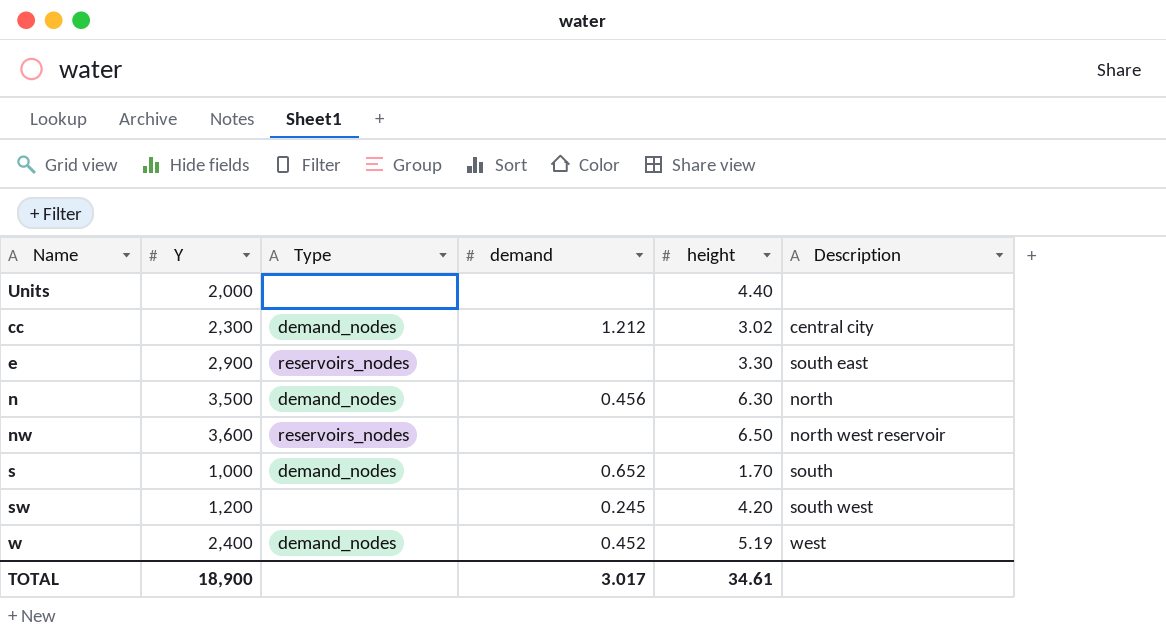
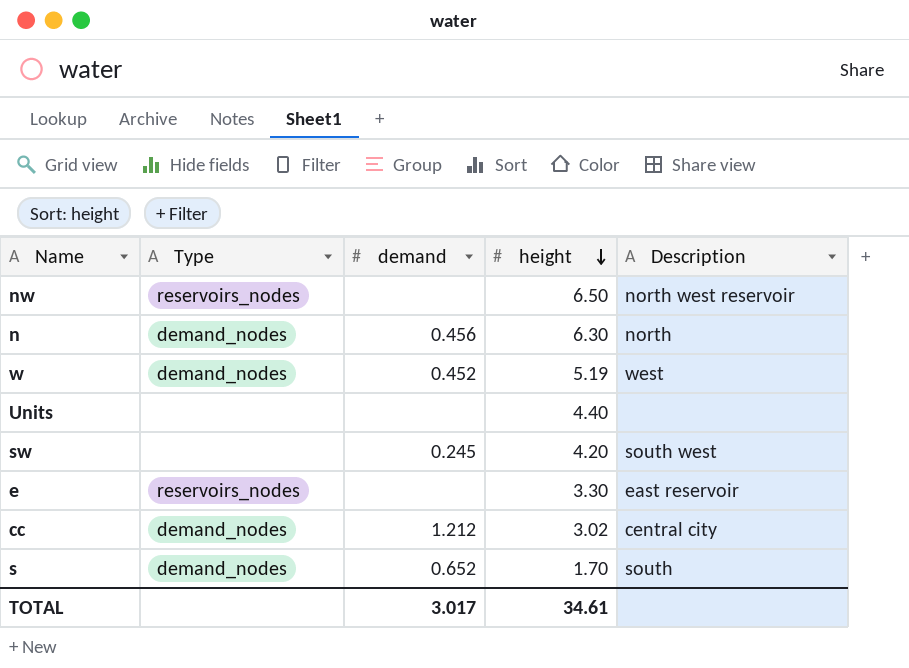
row order: none -> height descending
column Y | position: 2 -> none
e | Description: south east -> east reservoir

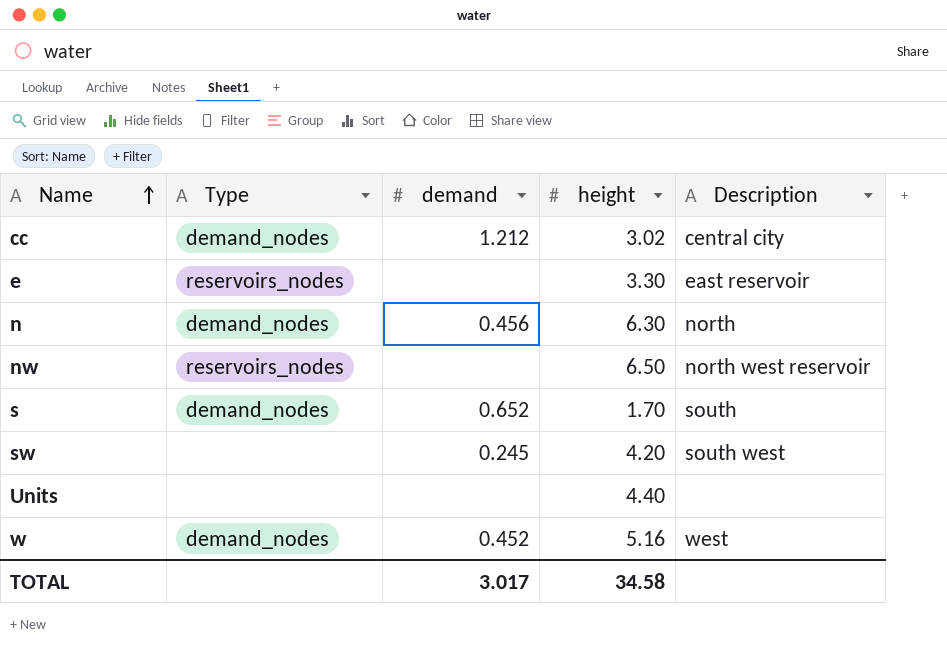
row order: height descending -> Name ascending
w | height: 5.19 -> 5.16
TOTAL | height: 34.61 -> 34.58

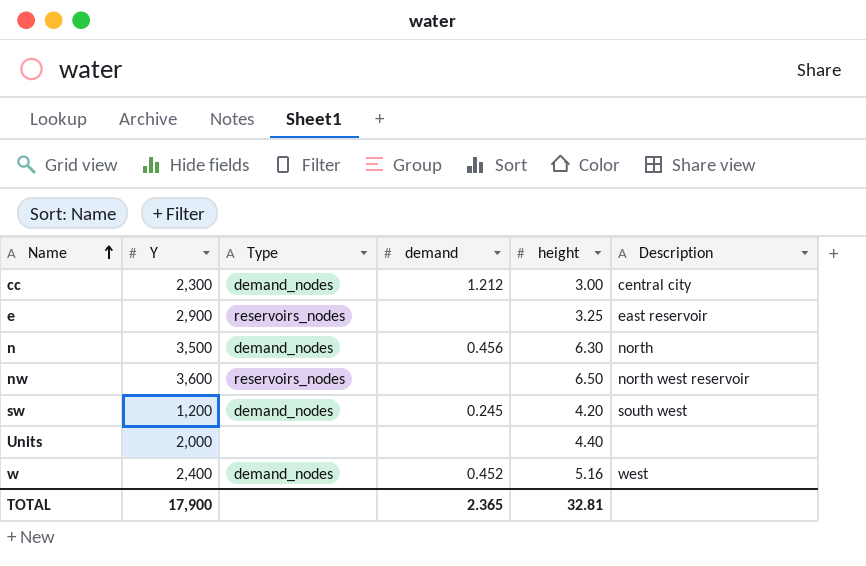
column Y | position: none -> 2
row s: demand_nodes | 0.652 | 1.70 | south -> none
cc | height: 3.02 -> 3.00
e | height: 3.30 -> 3.25
sw | Type: none -> demand_nodes
TOTAL | demand: 3.017 -> 2.365
TOTAL | height: 34.58 -> 32.81

